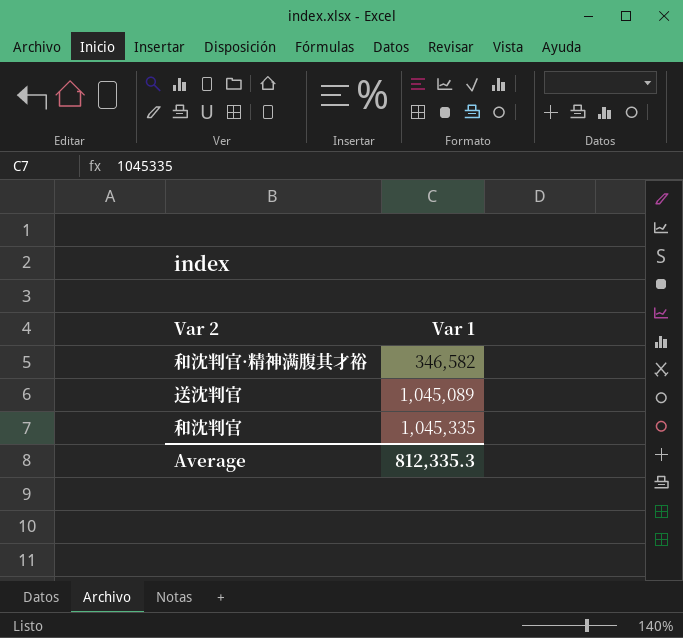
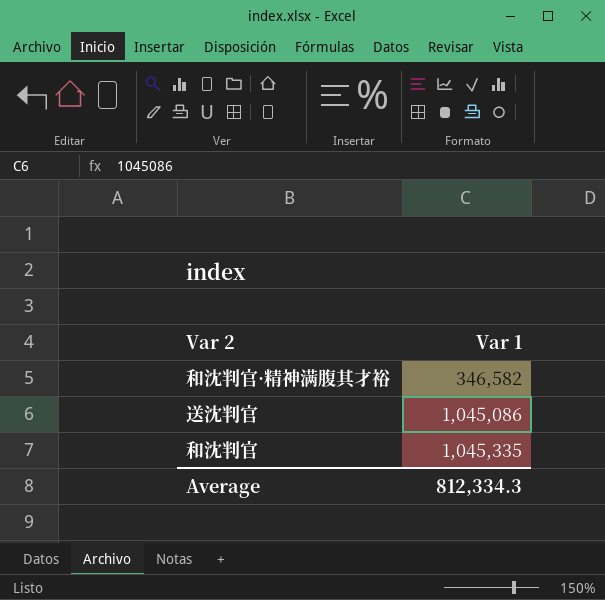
送沈判官 | Var 1: 1,045,089 -> 1,045,086
Average | Var 1: 812,335.3 -> 812,334.3

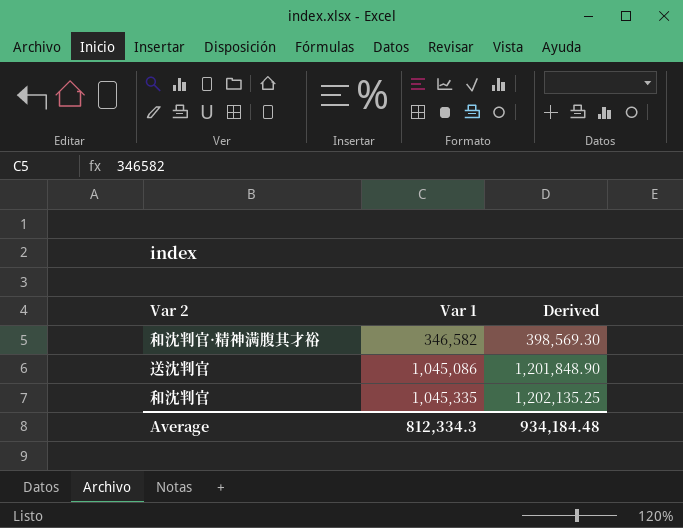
column Derived | formula: none -> [Var 1] * 1.15

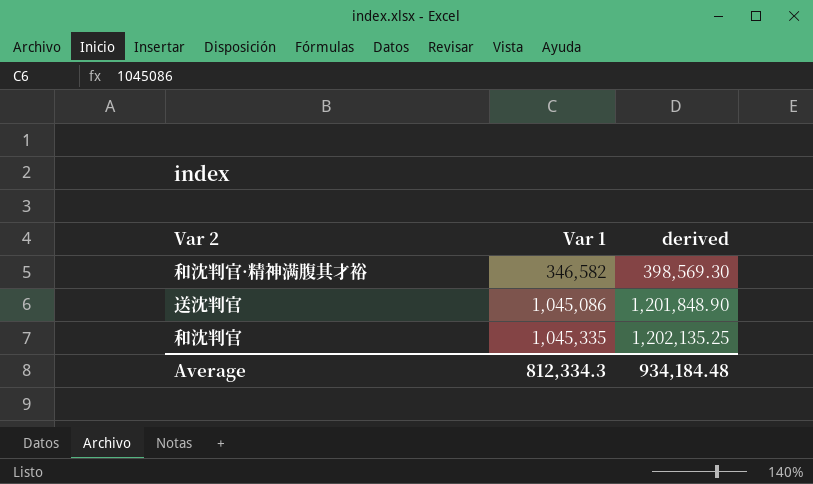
column name: Derived -> derived

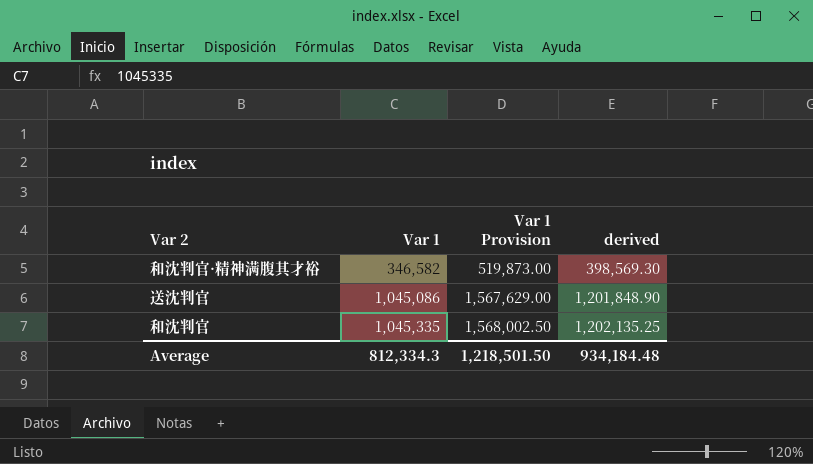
column Var 1 Provision | formula: none -> [Var 1] * 1.5

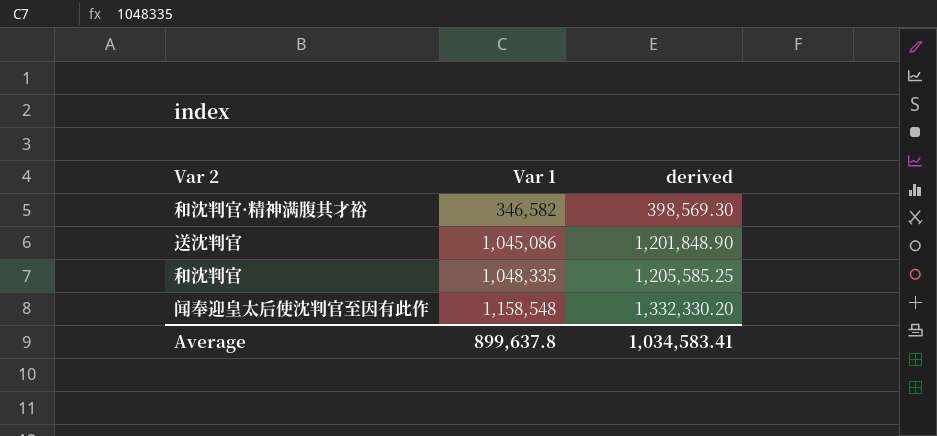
column Var 1 Provision | formula: [Var 1] * 1.5 -> none
和沈判官 | Var 1: 1,045,335 -> 1,048,335
和沈判官 | derived: 1,202,135.25 -> 1,205,585.25
row 闻奉迎皇太后使沈判官至因有此作: none -> 1,158,548 | 1,332,330.20
Average | Var 1: 812,334.3 -> 899,637.8
Average | derived: 934,184.48 -> 1,034,583.41

